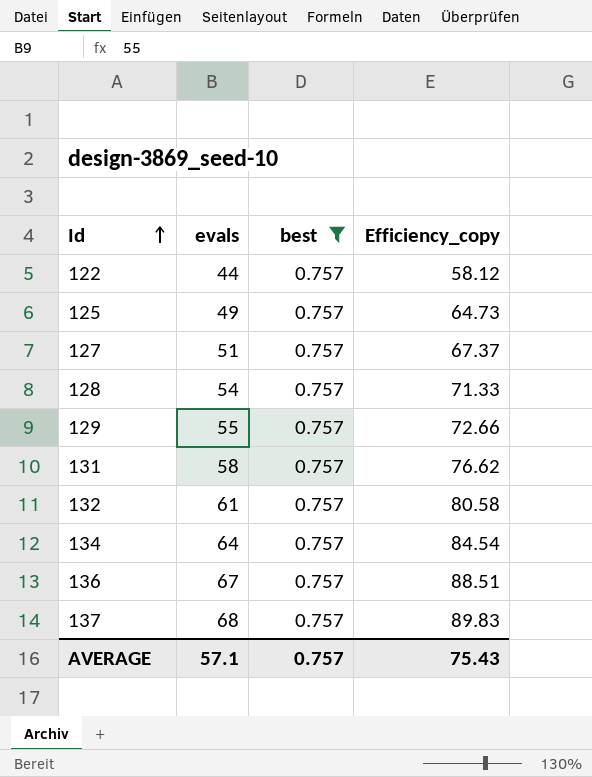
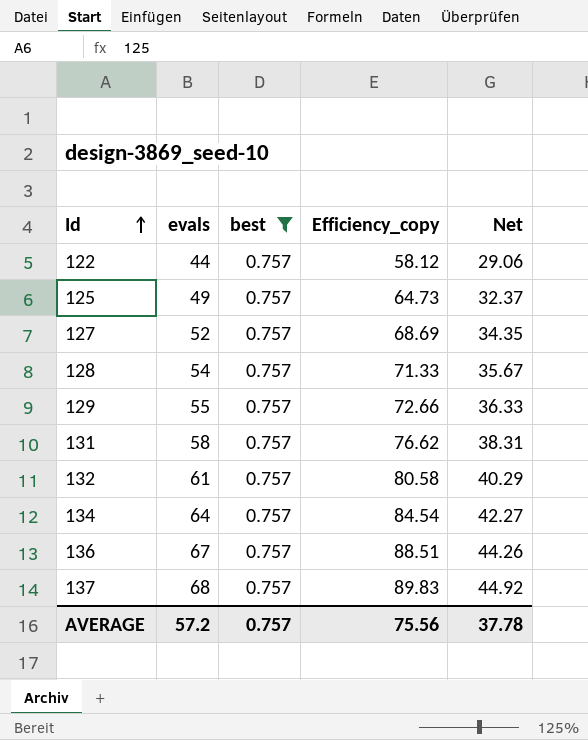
column Net | formula: none -> [Efficiency_copy] * 0.5
127 | evals: 51 -> 52
127 | Efficiency_copy: 67.37 -> 68.69
AVERAGE | evals: 57.1 -> 57.2
AVERAGE | Efficiency_copy: 75.43 -> 75.56

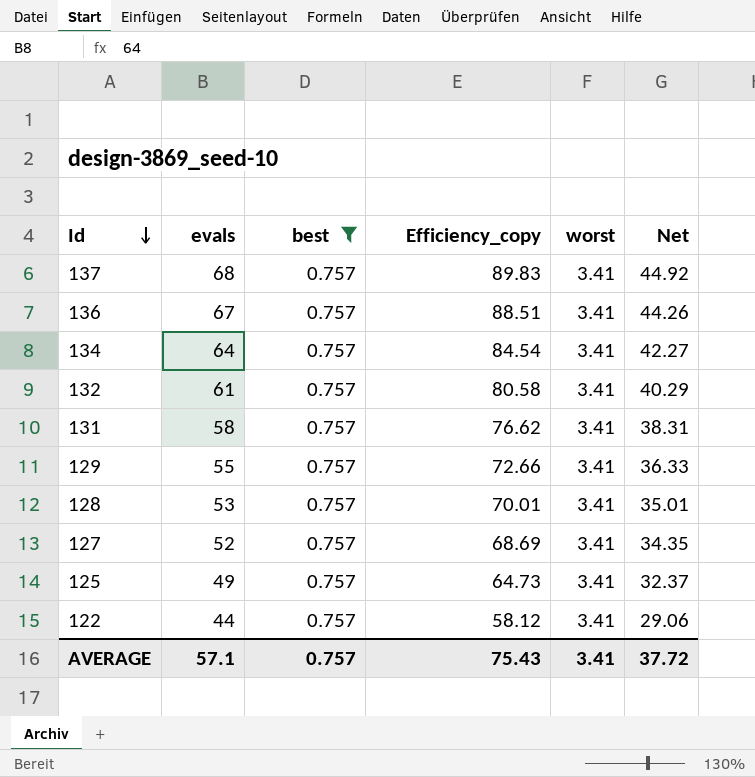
row order: Id ascending -> Id descending
column worst | position: none -> 5
128 | evals: 54 -> 53
128 | Efficiency_copy: 71.33 -> 70.01
128 | Net: 35.67 -> 35.01
AVERAGE | evals: 57.2 -> 57.1
AVERAGE | Efficiency_copy: 75.56 -> 75.43
AVERAGE | Net: 37.78 -> 37.72

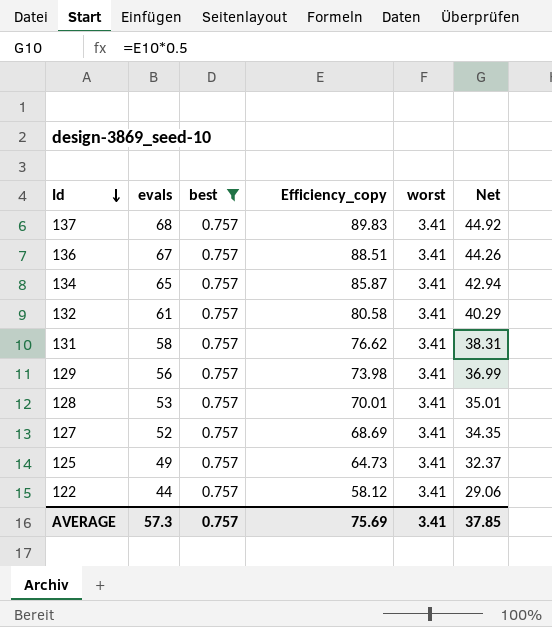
134 | evals: 64 -> 65
134 | Efficiency_copy: 84.54 -> 85.87
134 | Net: 42.27 -> 42.94
129 | evals: 55 -> 56
129 | Efficiency_copy: 72.66 -> 73.98
129 | Net: 36.33 -> 36.99
AVERAGE | evals: 57.1 -> 57.3
AVERAGE | Efficiency_copy: 75.43 -> 75.69
AVERAGE | Net: 37.72 -> 37.85

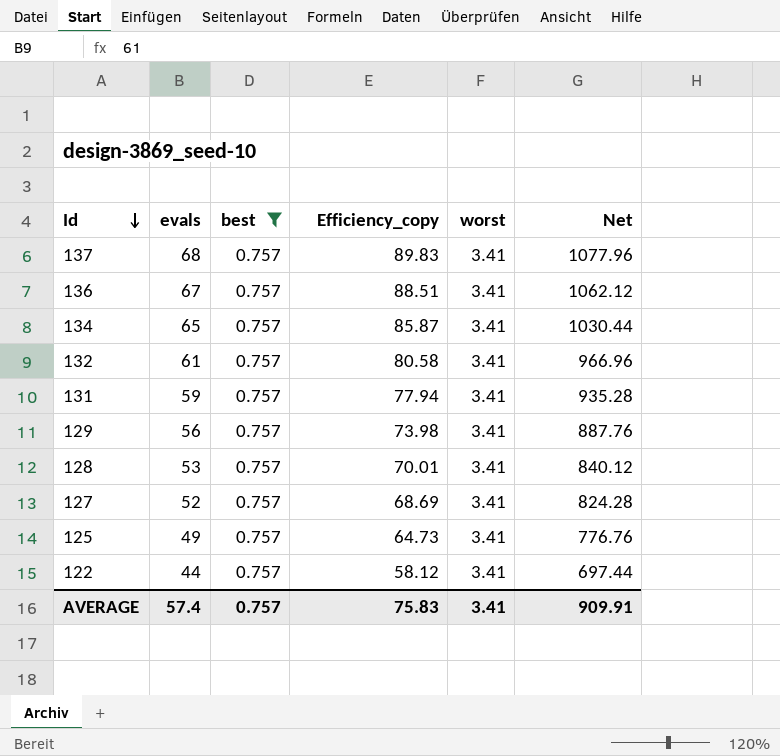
column Net | formula: [Efficiency_copy] * 0.5 -> [Efficiency_copy] * 12
131 | evals: 58 -> 59
131 | Efficiency_copy: 76.62 -> 77.94
AVERAGE | evals: 57.3 -> 57.4
AVERAGE | Efficiency_copy: 75.69 -> 75.83
AVERAGE | Net: 37.85 -> 909.91

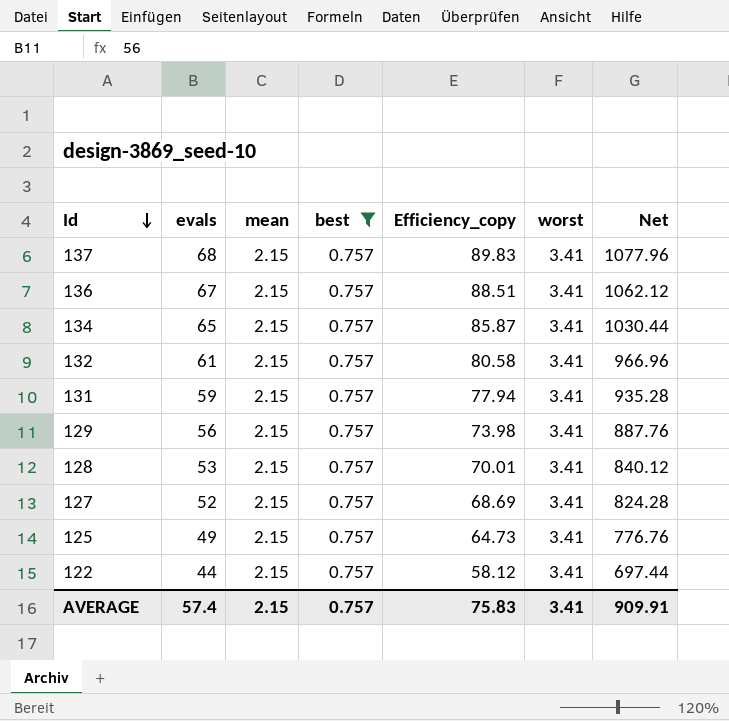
column mean | position: none -> 3

